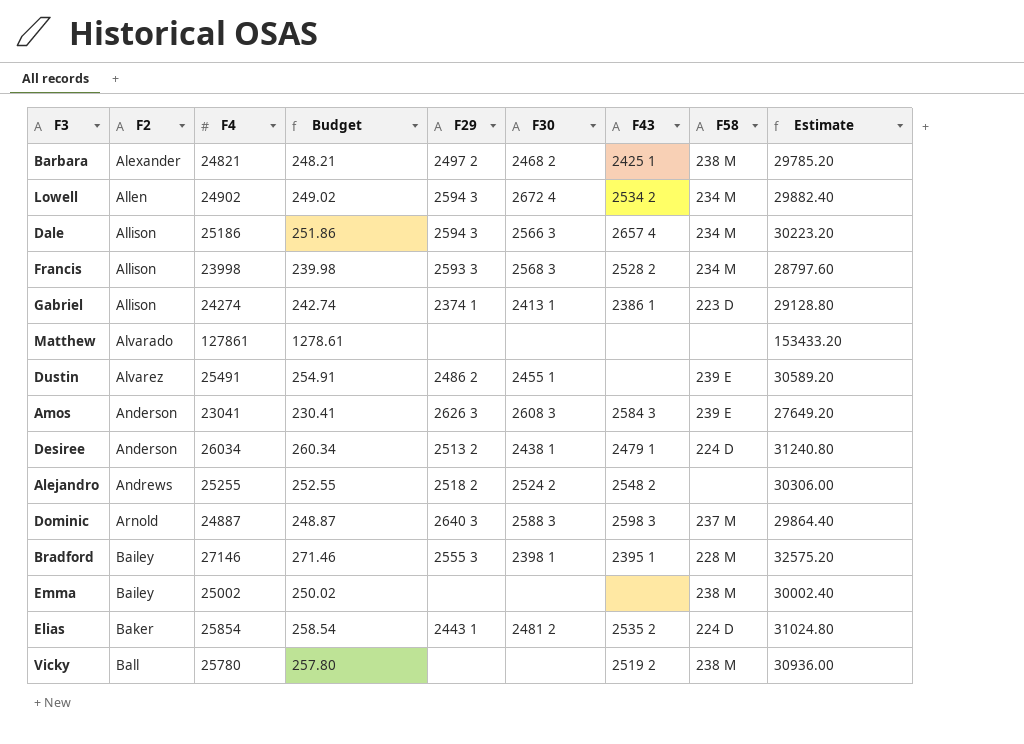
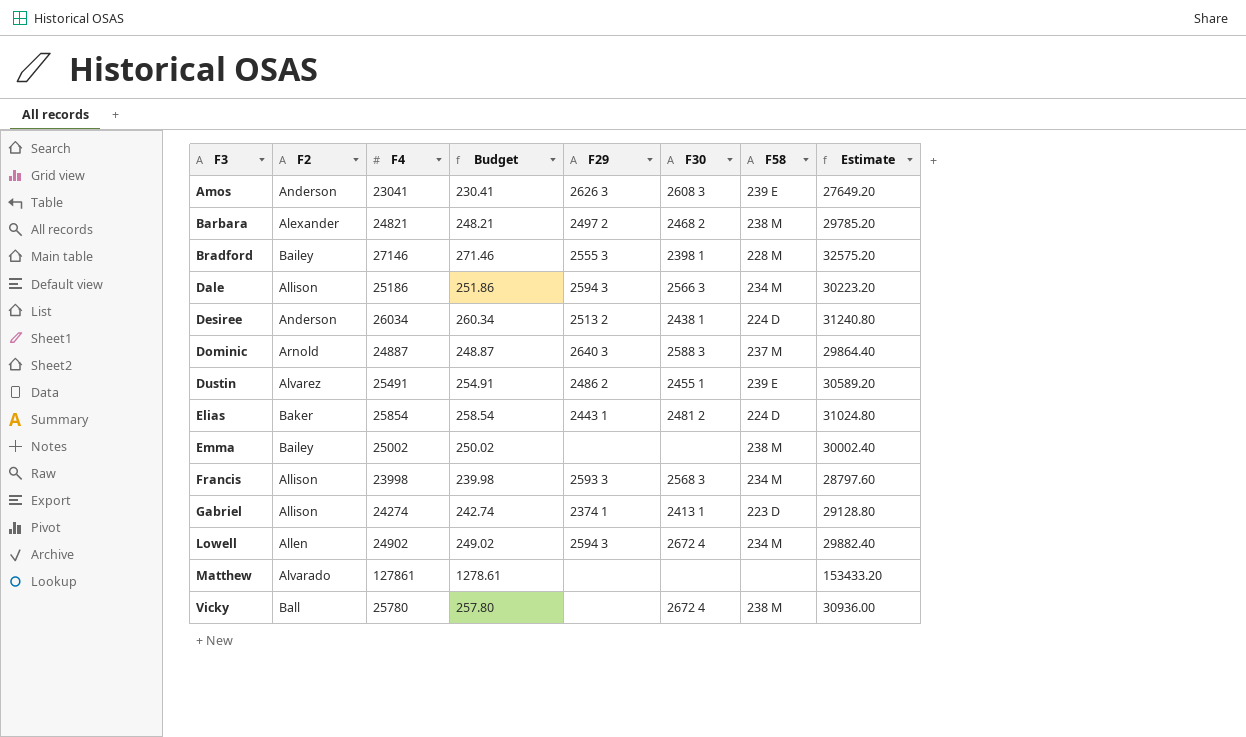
row order: F2 ascending -> F3 ascending
column F43 | position: 7 -> none
row Alejandro: Andrews | 25255 | 252.55 | 2518 2 | 2524 2 | 2548 2 | none | 30306.00 -> none
Vicky | F30: none -> 2672 4

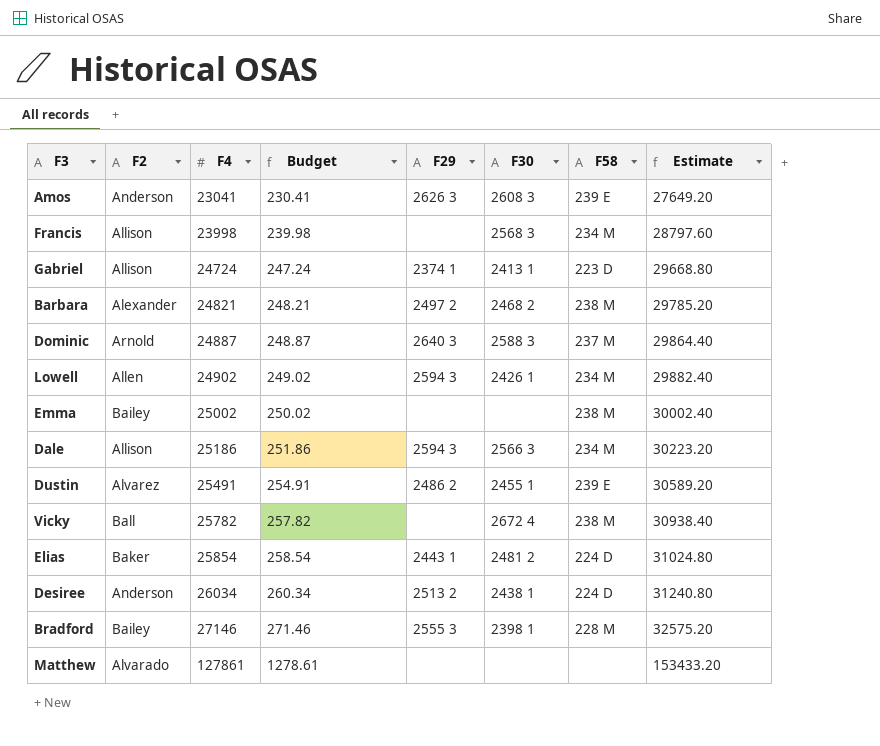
row order: F3 ascending -> F4 ascending
Francis | F29: 2593 3 -> none
Gabriel | F4: 24274 -> 24724
Gabriel | Budget: 242.74 -> 247.24
Gabriel | Estimate: 29128.80 -> 29668.80
Lowell | F30: 2672 4 -> 2426 1
Vicky | F4: 25780 -> 25782
Vicky | Budget: 257.80 -> 257.82
Vicky | Estimate: 30936.00 -> 30938.40

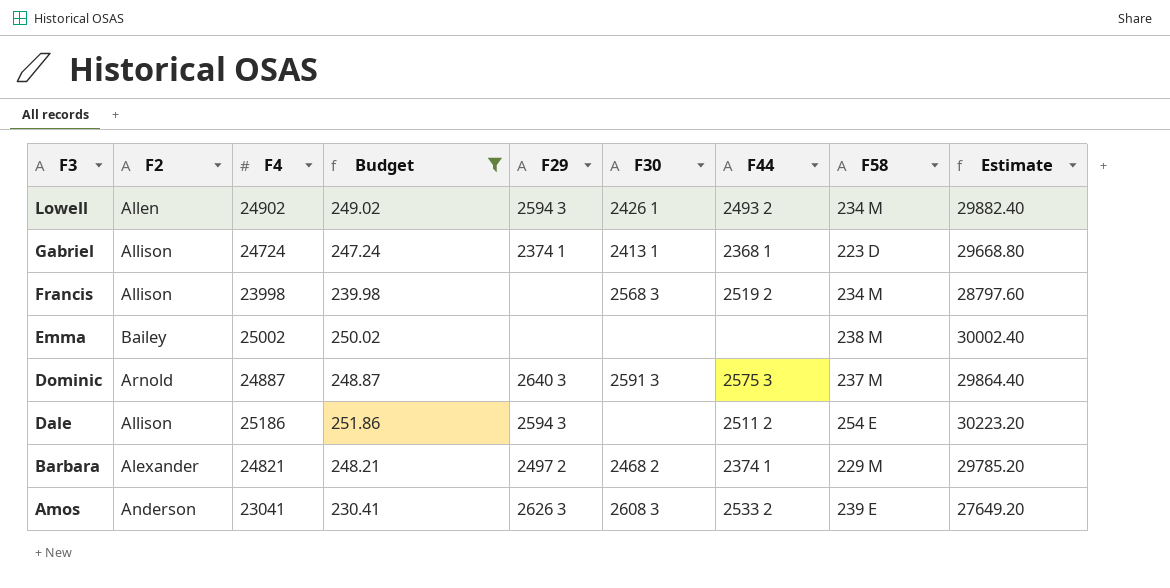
filter: none -> Budget <= 251.86
row order: F4 ascending -> F3 descending
column F44 | position: none -> 7
Dominic | F30: 2588 3 -> 2591 3
Dale | F30: 2566 3 -> none
Dale | F58: 234 M -> 254 E
Barbara | F58: 238 M -> 229 M

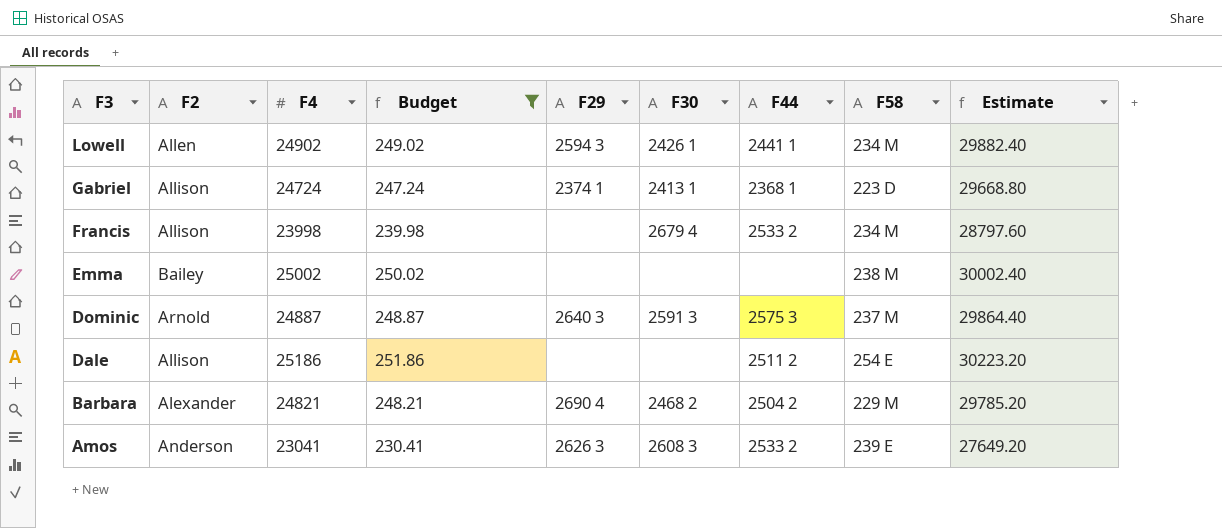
Lowell | F44: 2493 2 -> 2441 1
Francis | F30: 2568 3 -> 2679 4
Francis | F44: 2519 2 -> 2533 2
Dale | F29: 2594 3 -> none
Barbara | F29: 2497 2 -> 2690 4
Barbara | F44: 2374 1 -> 2504 2

